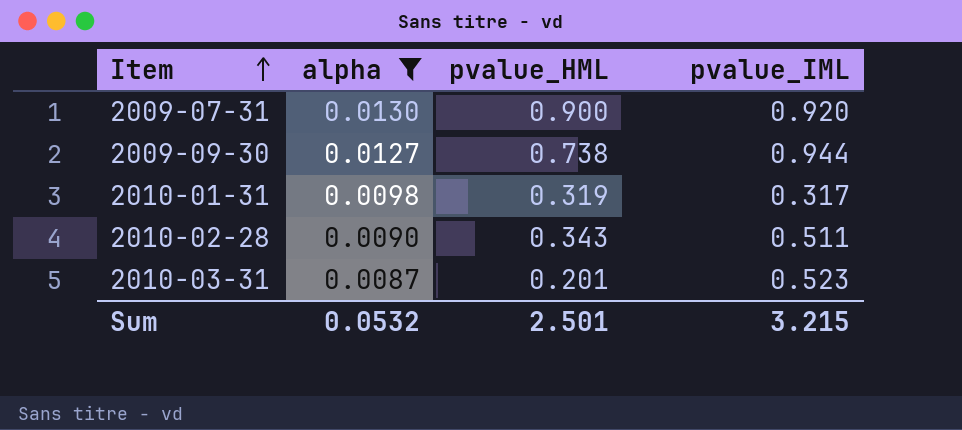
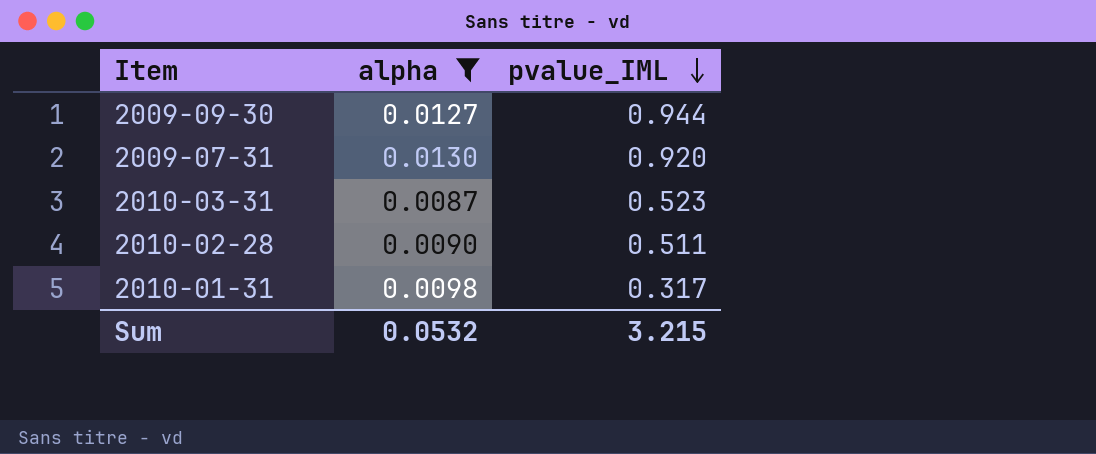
row order: Item ascending -> pvalue_IML descending
column pvalue_HML | position: 3 -> none

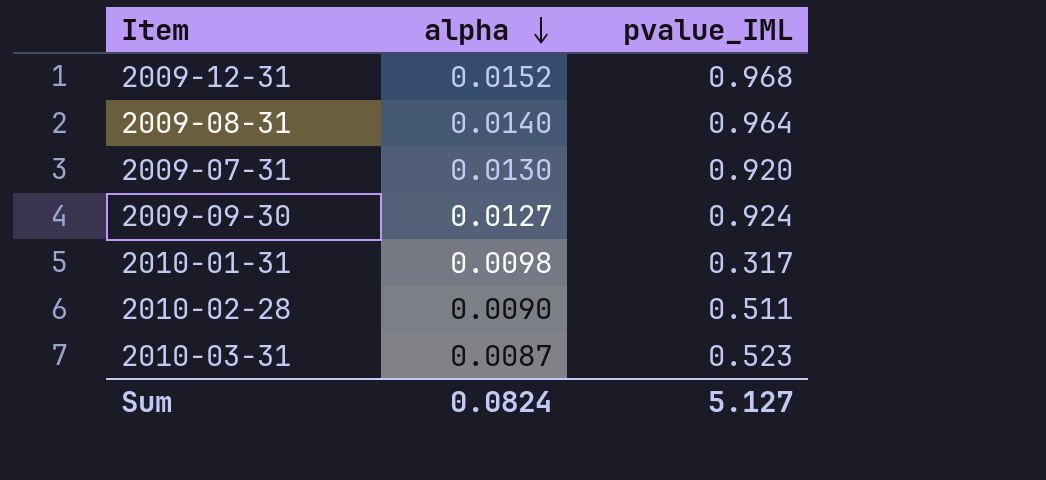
filter: alpha <= 0.0130 -> none
row order: pvalue_IML descending -> alpha descending
2009-09-30 | pvalue_IML: 0.944 -> 0.924
Sum | alpha: 0.0532 -> 0.0824
Sum | pvalue_IML: 3.215 -> 5.127

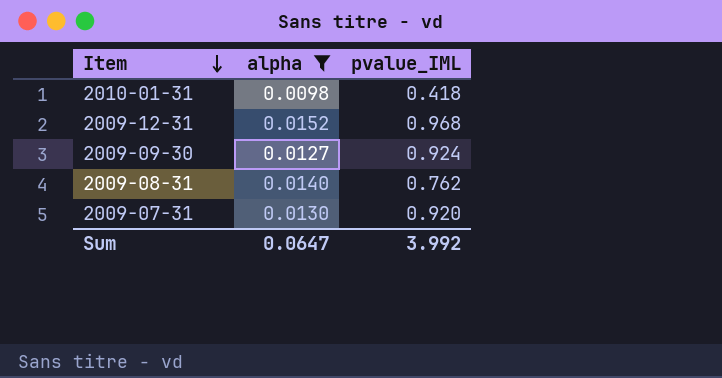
filter: none -> alpha >= 0.0098
row order: alpha descending -> Item descending
2010-01-31 | pvalue_IML: 0.317 -> 0.418
2009-08-31 | pvalue_IML: 0.964 -> 0.762
Sum | alpha: 0.0824 -> 0.0647
Sum | pvalue_IML: 5.127 -> 3.992

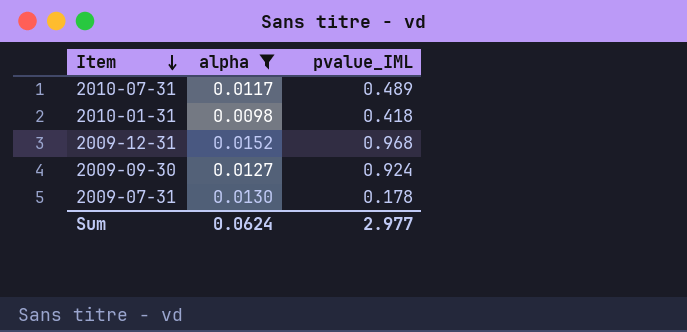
row 2009-08-31: 0.0140 | 0.762 -> none
row 2010-07-31: none -> 0.0117 | 0.489
2009-07-31 | pvalue_IML: 0.920 -> 0.178
Sum | alpha: 0.0647 -> 0.0624
Sum | pvalue_IML: 3.992 -> 2.977

